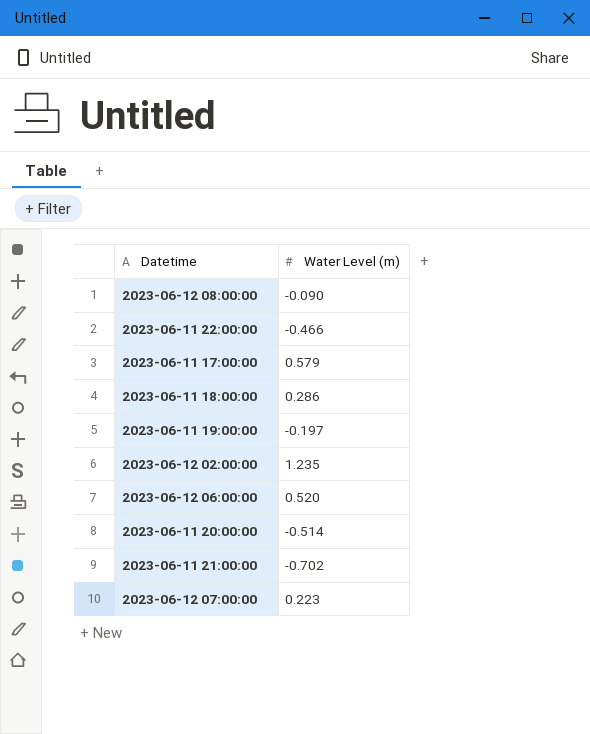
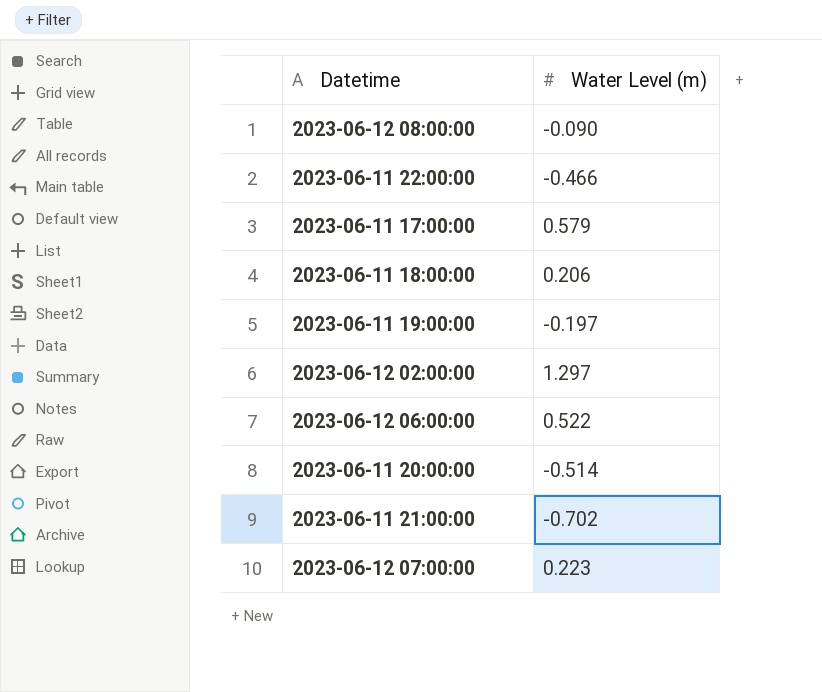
2023-06-11 18:00:00 | Water Level (m): 0.286 -> 0.206
2023-06-12 02:00:00 | Water Level (m): 1.235 -> 1.297
2023-06-12 06:00:00 | Water Level (m): 0.520 -> 0.522

